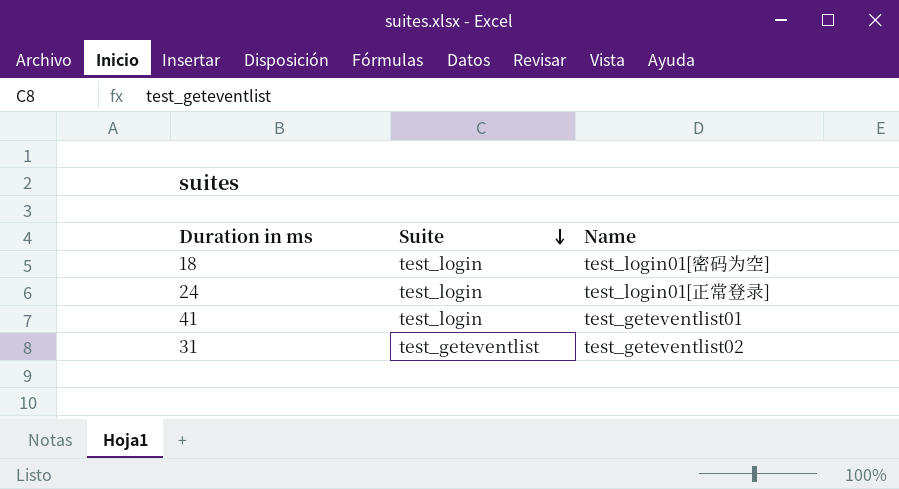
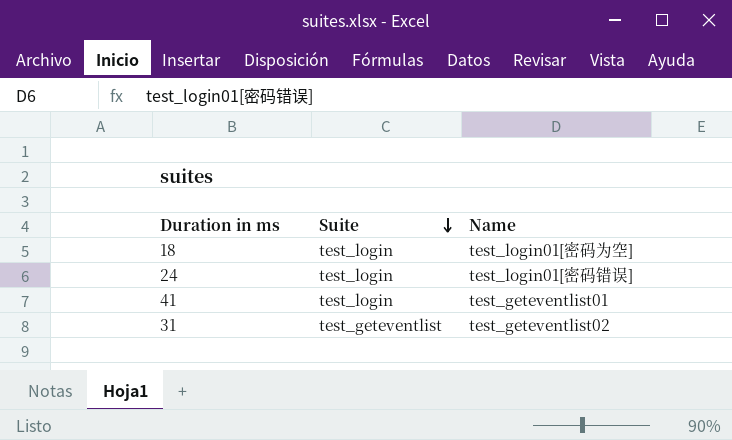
24 | Name: test_login01[正常登录] -> test_login01[密码错误]

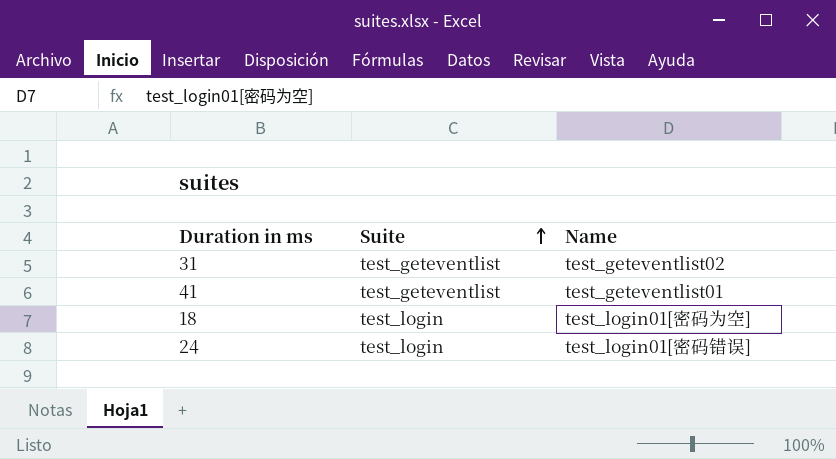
row order: Suite descending -> Suite ascending
41 | Suite: test_login -> test_geteventlist

